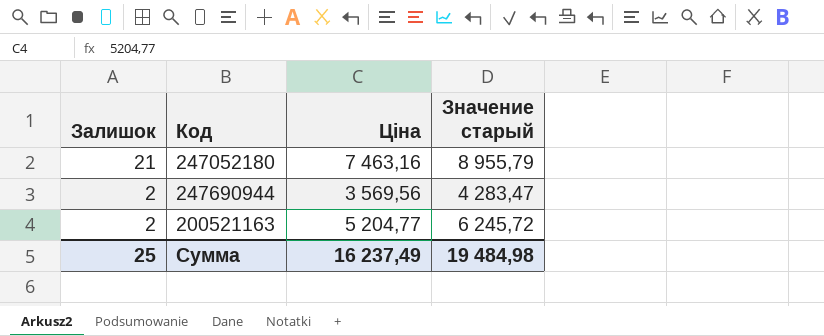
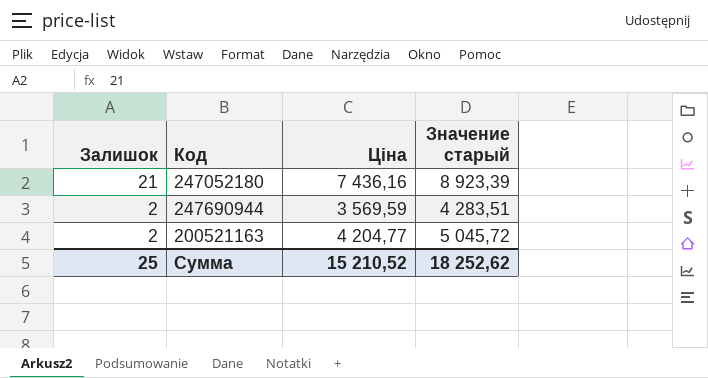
247052180 | Ціна: 7 463,16 -> 7 436,16
247052180 | Значение старый: 8 955,79 -> 8 923,39
247690944 | Ціна: 3 569,56 -> 3 569,59
247690944 | Значение старый: 4 283,47 -> 4 283,51
200521163 | Ціна: 5 204,77 -> 4 204,77
200521163 | Значение старый: 6 245,72 -> 5 045,72
Сумма | Ціна: 16 237,49 -> 15 210,52
Сумма | Значение старый: 19 484,98 -> 18 252,62

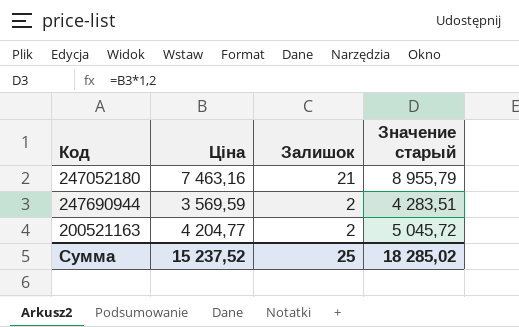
column Залишок | position: 1 -> 3
247052180 | Ціна: 7 436,16 -> 7 463,16
247052180 | Значение старый: 8 923,39 -> 8 955,79
Сумма | Ціна: 15 210,52 -> 15 237,52
Сумма | Значение старый: 18 252,62 -> 18 285,02

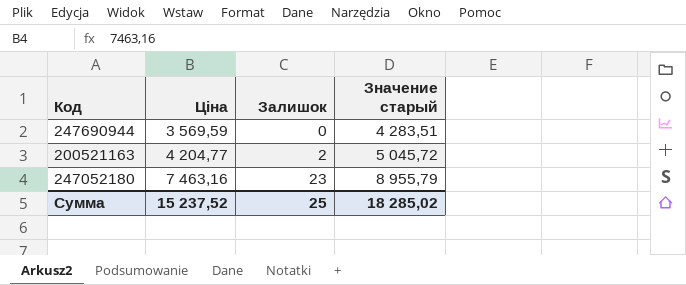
row order: Залишок descending -> Ціна ascending
247690944 | Залишок: 2 -> 0
247052180 | Залишок: 21 -> 23

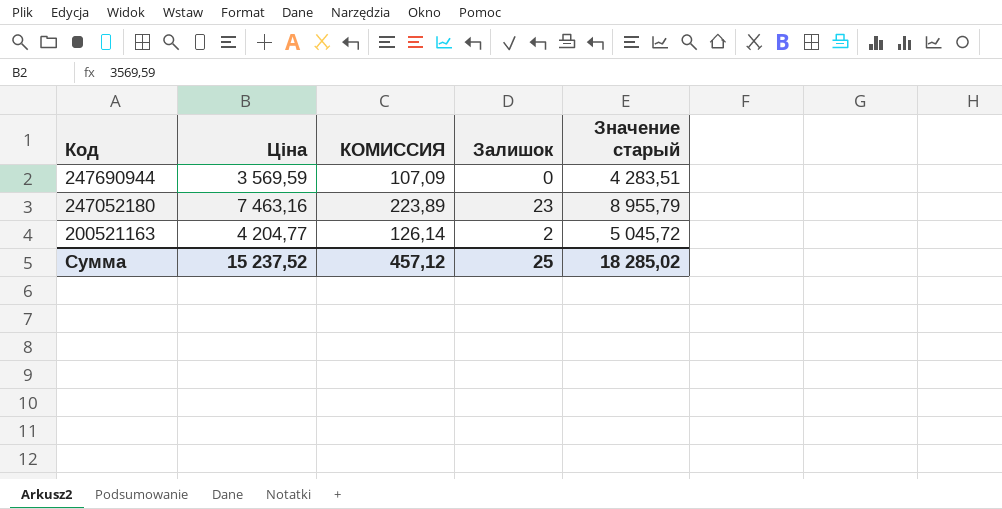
row order: Ціна ascending -> Код descending
column КОМИССИЯ | formula: none -> [Ціна] * 0,03

